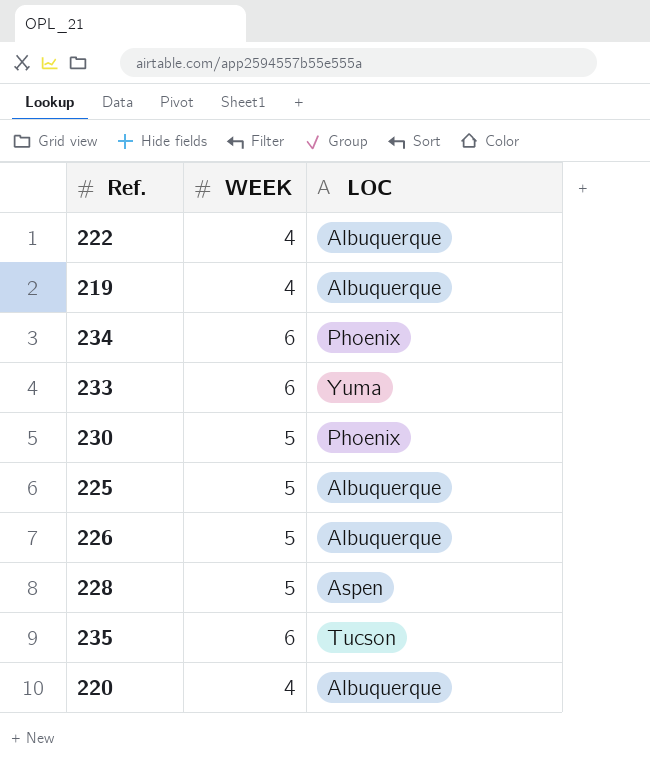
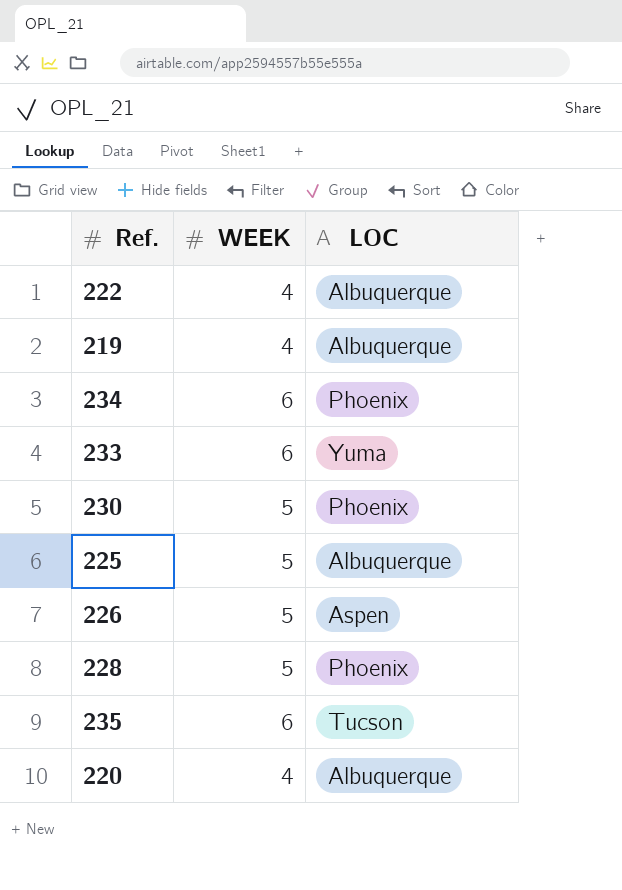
226 | LOC: Albuquerque -> Aspen
228 | LOC: Aspen -> Phoenix

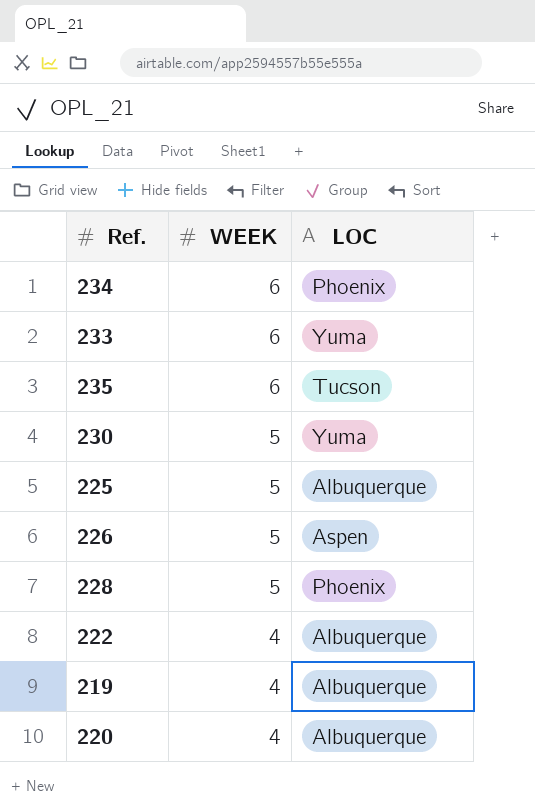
row order: none -> WEEK descending
230 | LOC: Phoenix -> Yuma

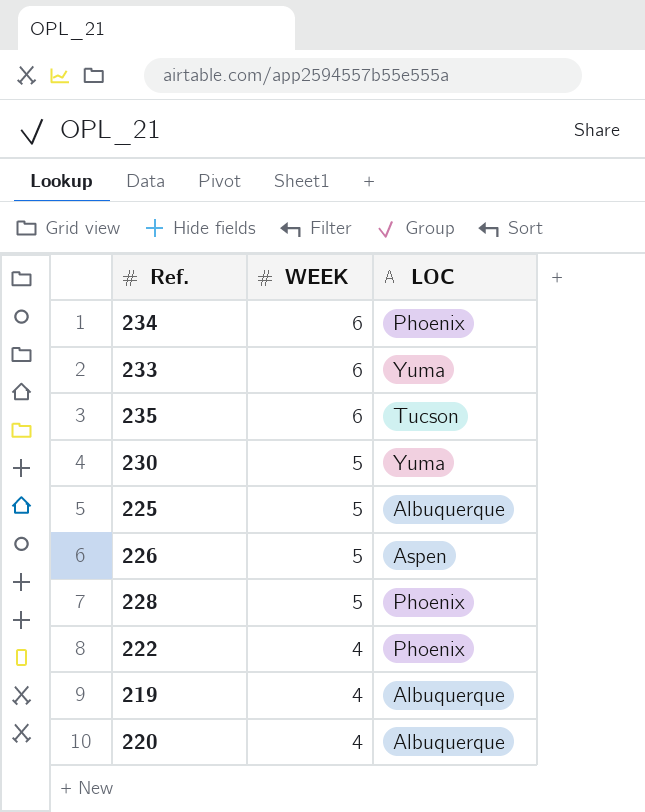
222 | LOC: Albuquerque -> Phoenix

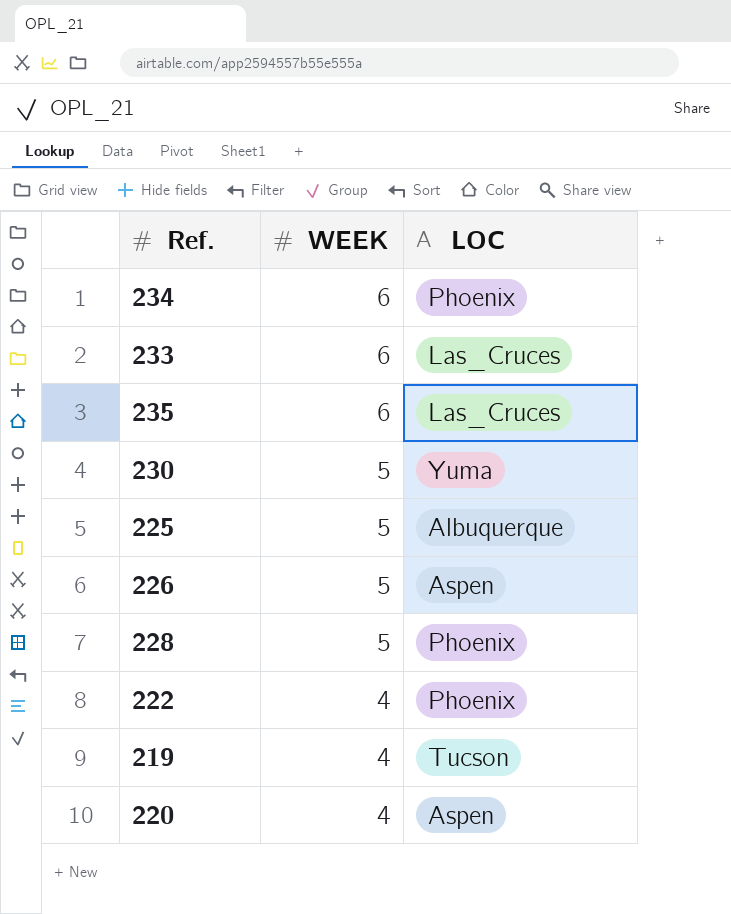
233 | LOC: Yuma -> Las_Cruces
235 | LOC: Tucson -> Las_Cruces
219 | LOC: Albuquerque -> Tucson
220 | LOC: Albuquerque -> Aspen

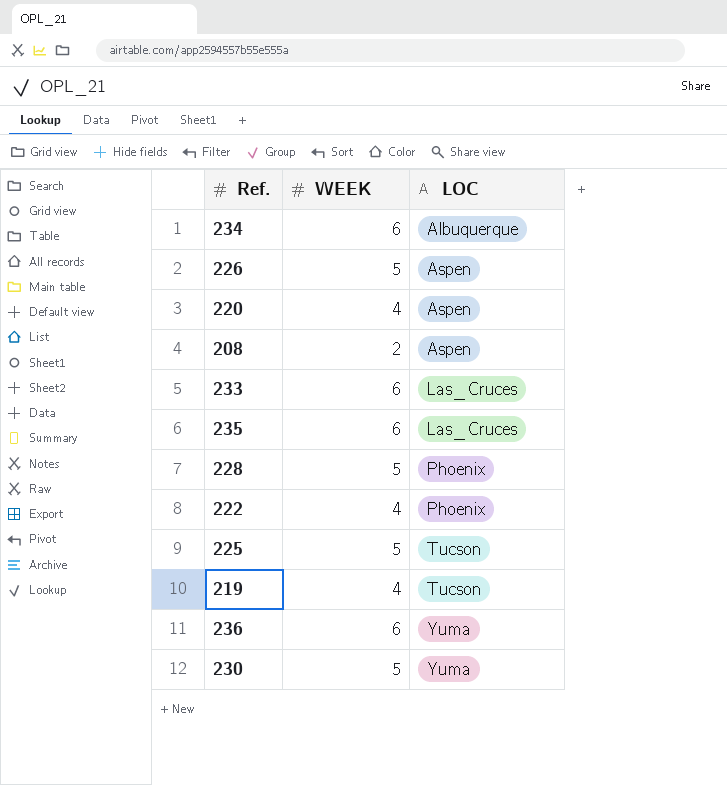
row order: WEEK descending -> LOC ascending
234 | LOC: Phoenix -> Albuquerque
row 208: none -> 2 | Aspen
225 | LOC: Albuquerque -> Tucson
row 236: none -> 6 | Yuma

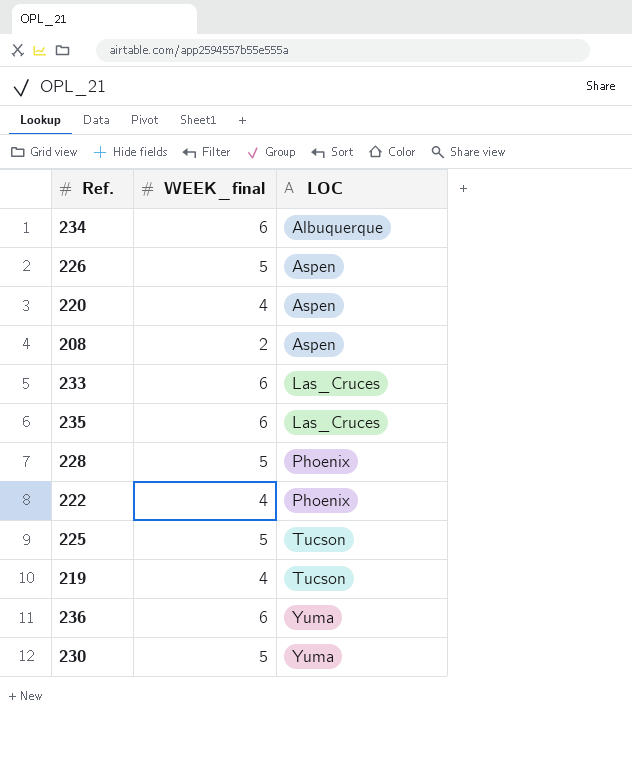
column name: WEEK -> WEEK_final

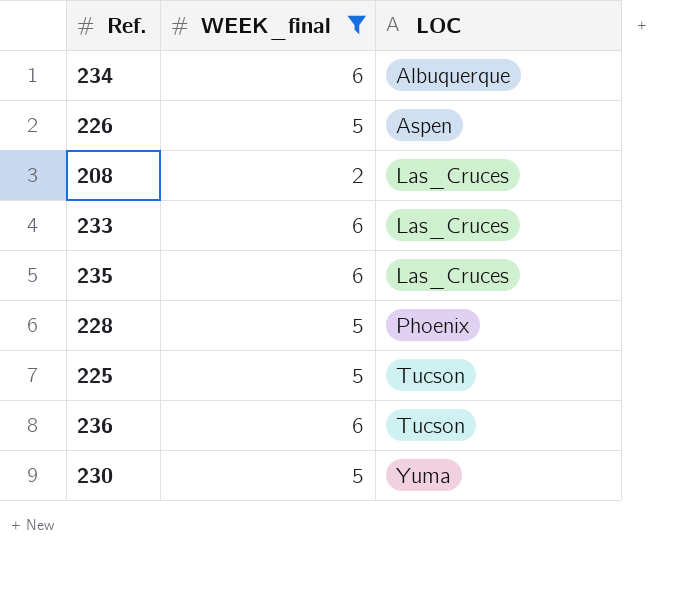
filter: none -> WEEK_final != 4
208 | LOC: Aspen -> Las_Cruces
236 | LOC: Yuma -> Tucson

